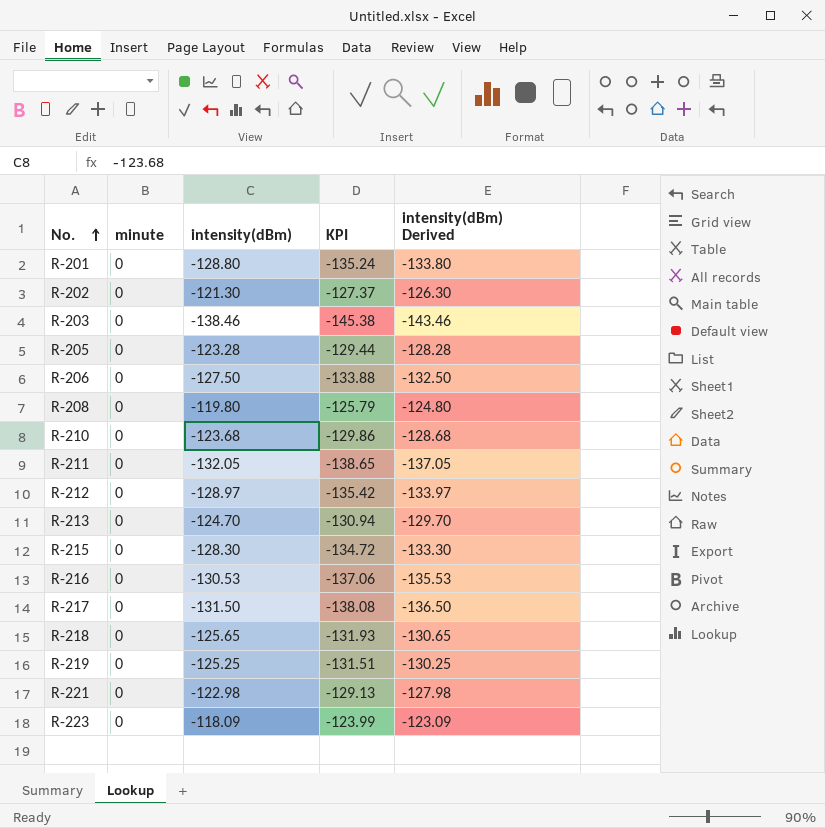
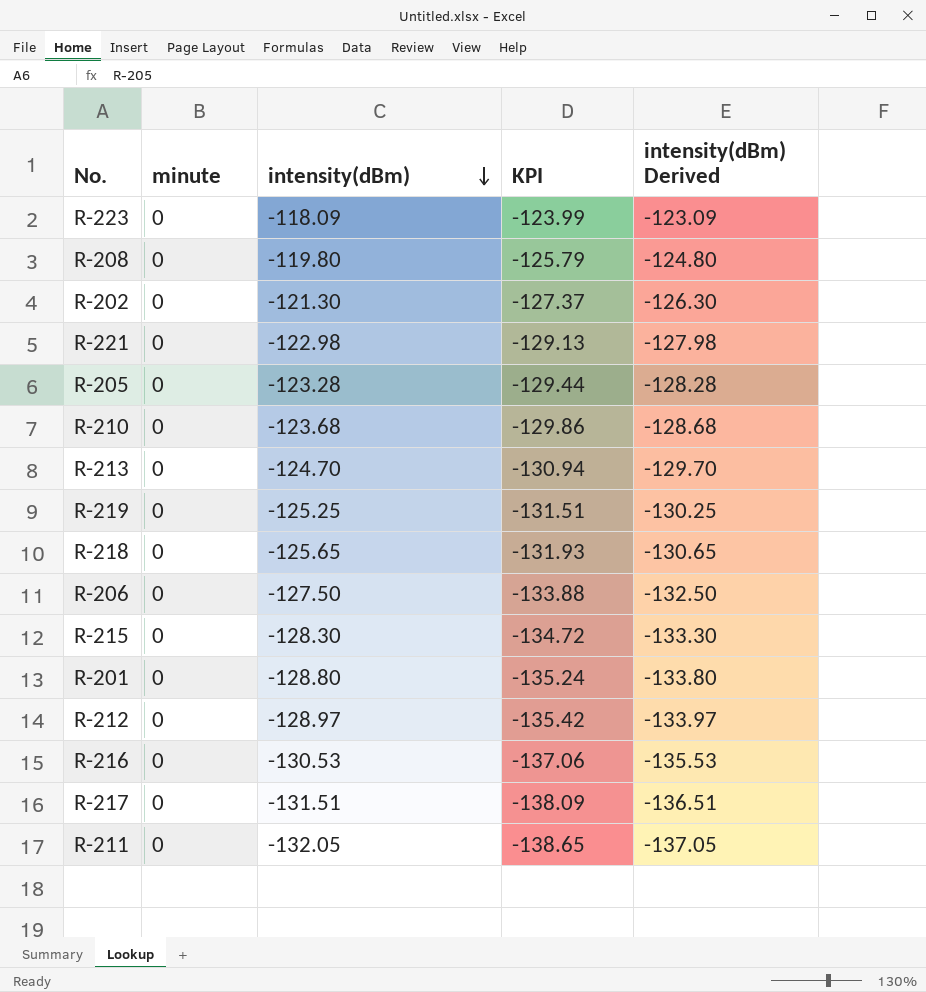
row order: No. ascending -> intensity(dBm) descending
row R-203: 0 | -138.46 | -145.38 | -143.46 -> none
R-217 | intensity(dBm): -131.50 -> -131.51
R-217 | KPI: -138.08 -> -138.09
R-217 | intensity(dBm) Derived: -136.50 -> -136.51

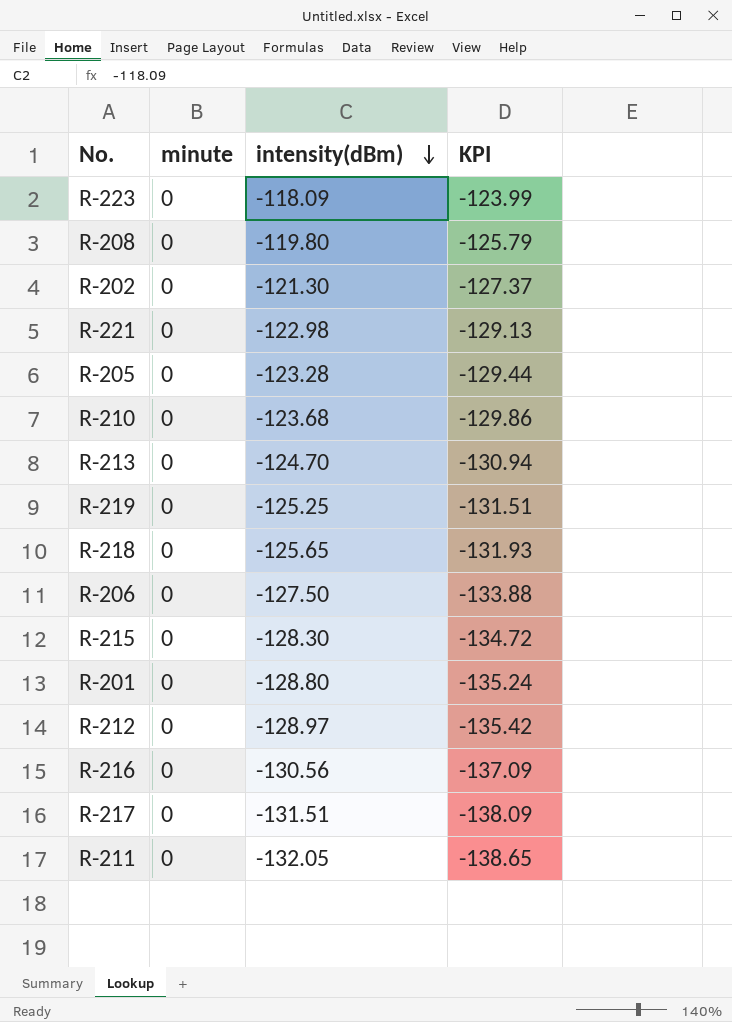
column intensity(dBm) Derived | formula: [intensity(dBm)] - 5 -> none
R-216 | intensity(dBm): -130.53 -> -130.56
R-216 | KPI: -137.06 -> -137.09

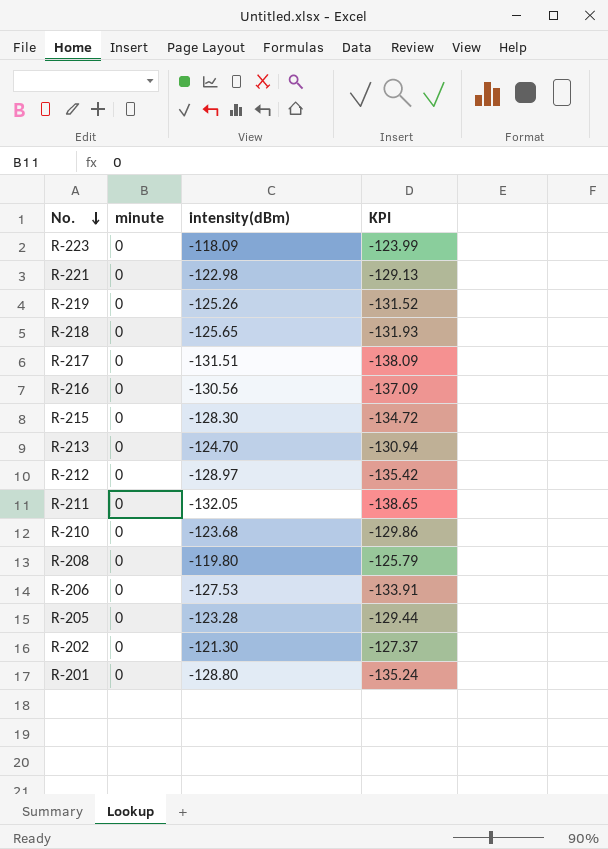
row order: intensity(dBm) descending -> No. descending
R-219 | intensity(dBm): -125.25 -> -125.26
R-219 | KPI: -131.51 -> -131.52
R-206 | intensity(dBm): -127.50 -> -127.53
R-206 | KPI: -133.88 -> -133.91

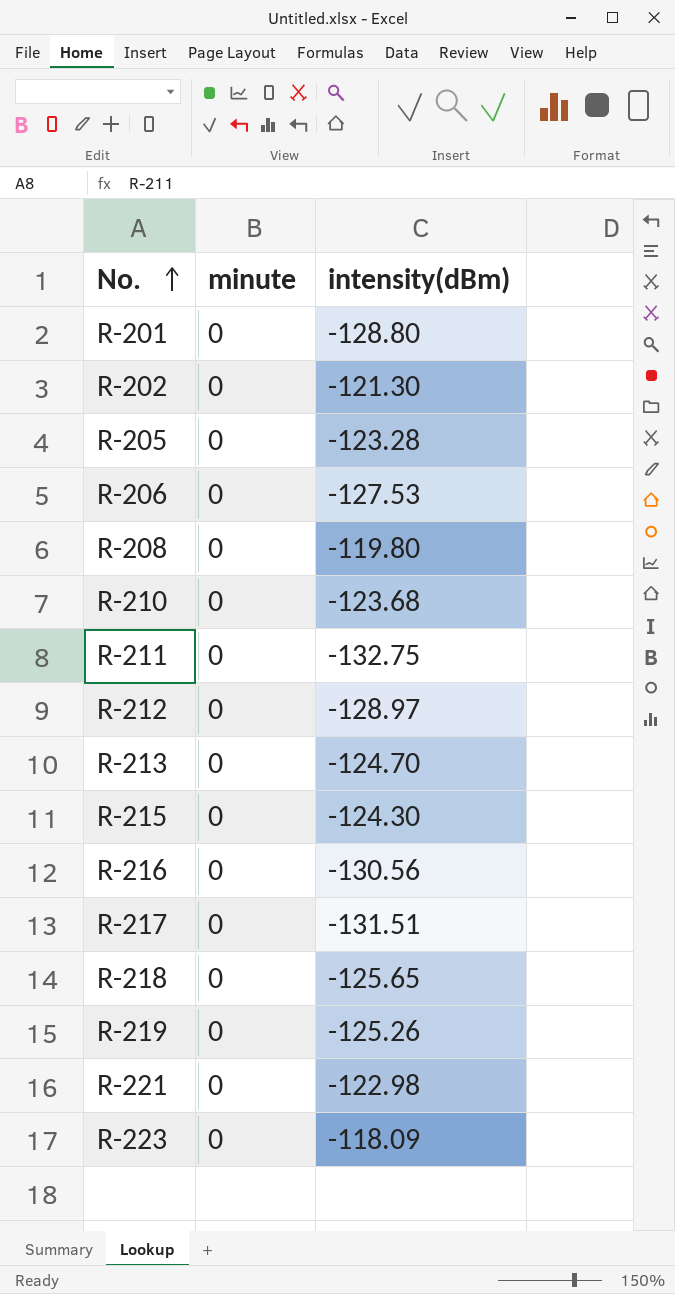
row order: No. descending -> No. ascending
column KPI | formula: [intensity(dBm)] * 1.05 -> none
R-211 | intensity(dBm): -132.05 -> -132.75
R-215 | intensity(dBm): -128.30 -> -124.30

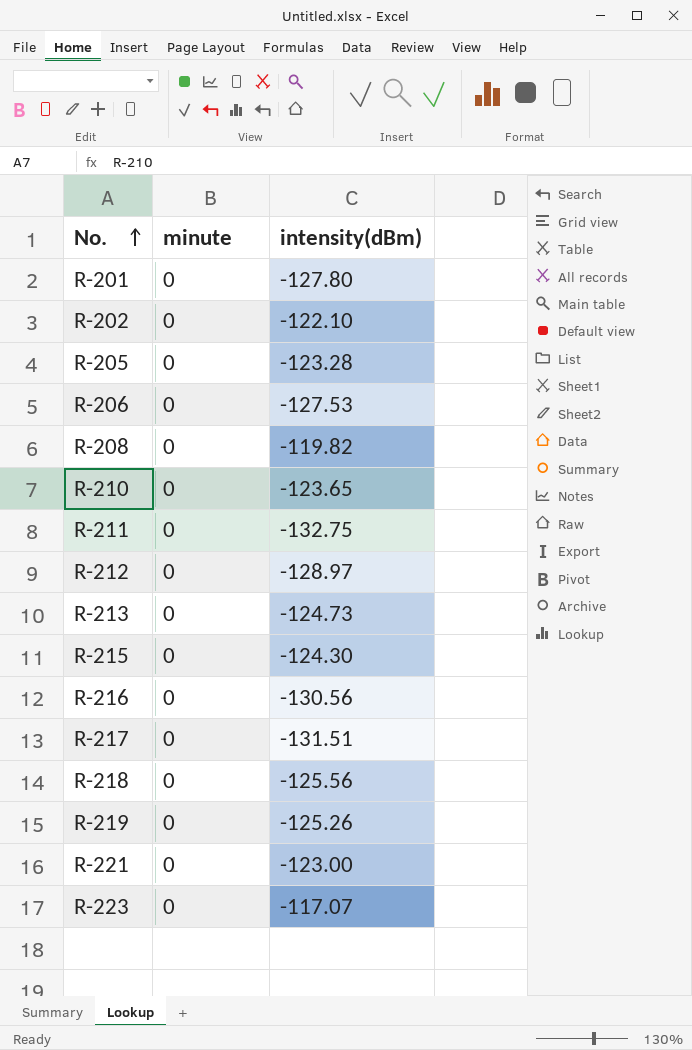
R-201 | intensity(dBm): -128.80 -> -127.80
R-202 | intensity(dBm): -121.30 -> -122.10
R-208 | intensity(dBm): -119.80 -> -119.82
R-210 | intensity(dBm): -123.68 -> -123.65
R-213 | intensity(dBm): -124.70 -> -124.73
R-218 | intensity(dBm): -125.65 -> -125.56
R-221 | intensity(dBm): -122.98 -> -123.00
R-223 | intensity(dBm): -118.09 -> -117.07

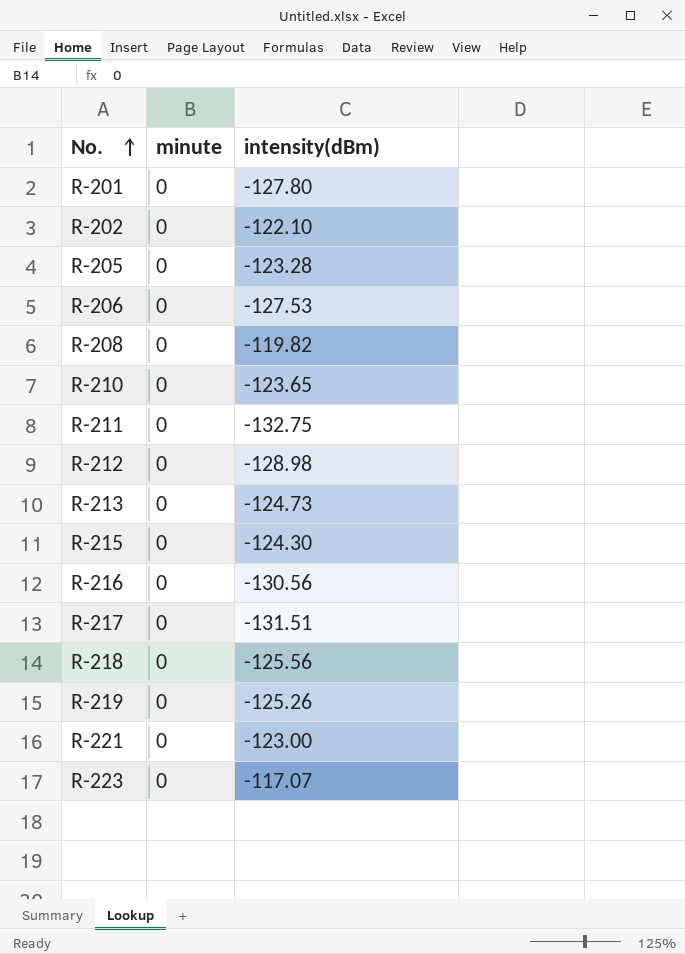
R-212 | intensity(dBm): -128.97 -> -128.98

